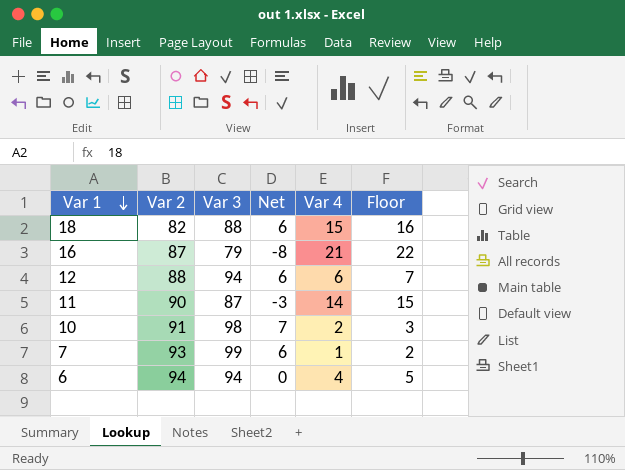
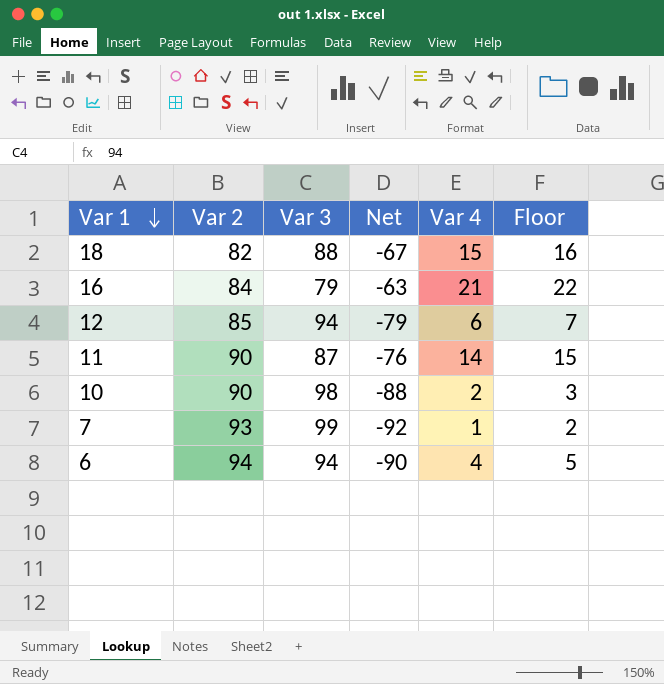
column Net | formula: [Var 3] - [Var 2] -> [Var 4] - [Var 2]
16 | Var 2: 87 -> 84
12 | Var 2: 88 -> 85
10 | Var 2: 91 -> 90

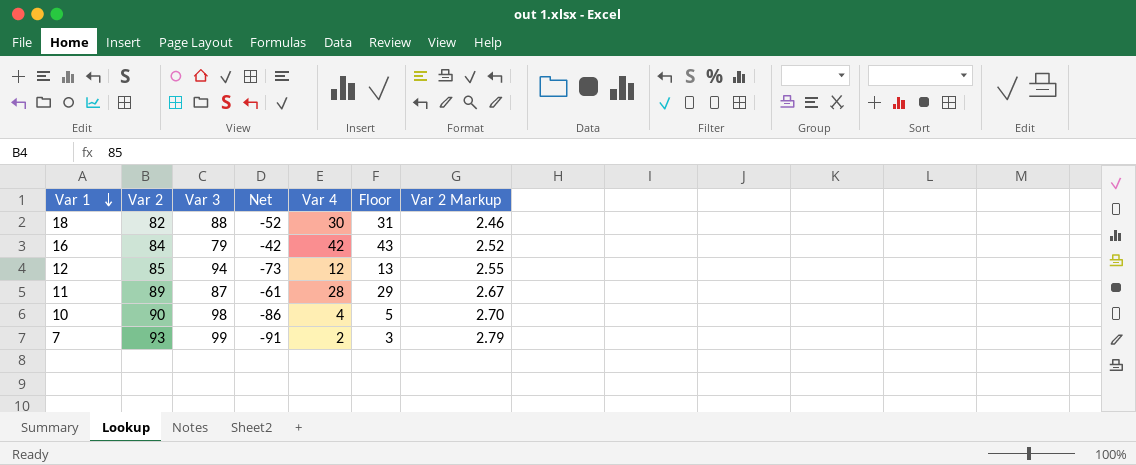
column Var 2 Markup | formula: none -> [Var 2] * 0.03
row 6: 94 | 94 | -90 | 4 | 5 -> none
18 | Net: -67 -> -52
18 | Var 4: 15 -> 30
18 | Floor: 16 -> 31
16 | Net: -63 -> -42
16 | Var 4: 21 -> 42
16 | Floor: 22 -> 43
12 | Net: -79 -> -73
12 | Var 4: 6 -> 12
12 | Floor: 7 -> 13
11 | Var 2: 90 -> 89
11 | Net: -76 -> -61
11 | Var 4: 14 -> 28
11 | Floor: 15 -> 29
10 | Net: -88 -> -86
10 | Var 4: 2 -> 4
10 | Floor: 3 -> 5
7 | Net: -92 -> -91
7 | Var 4: 1 -> 2
7 | Floor: 2 -> 3

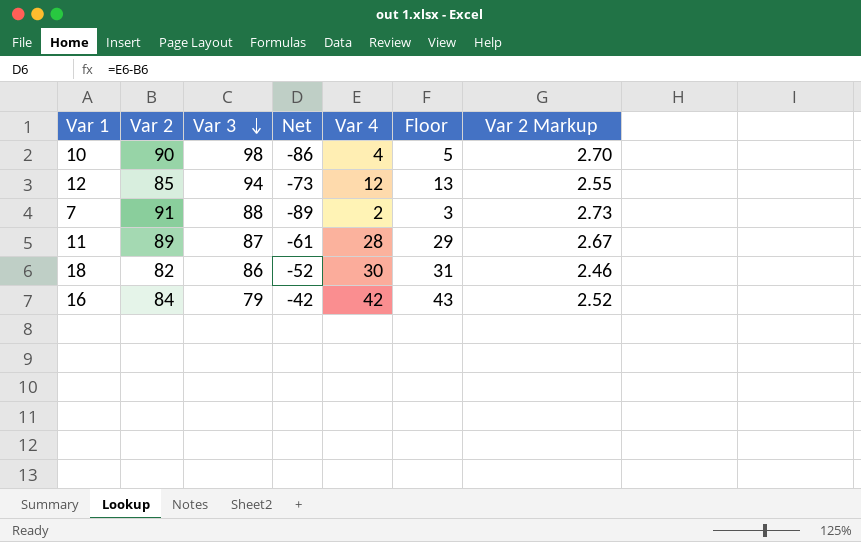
row order: Var 1 descending -> Var 3 descending
7 | Var 2: 93 -> 91
7 | Var 3: 99 -> 88
7 | Net: -91 -> -89
7 | Var 2 Markup: 2.79 -> 2.73
18 | Var 3: 88 -> 86

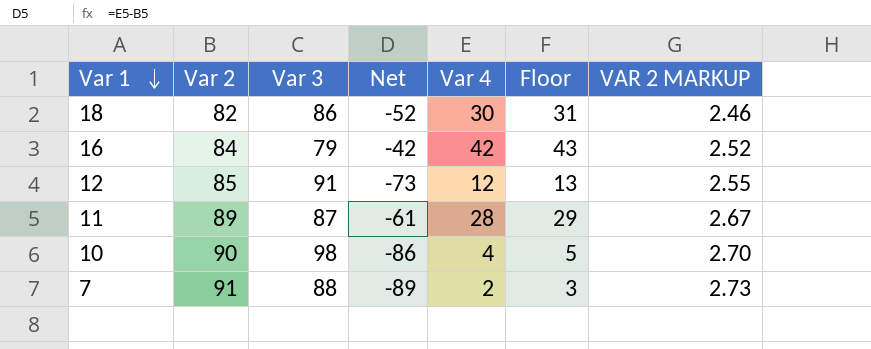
row order: Var 3 descending -> Var 1 descending
column name: Var 2 Markup -> VAR 2 MARKUP
12 | Var 3: 94 -> 91

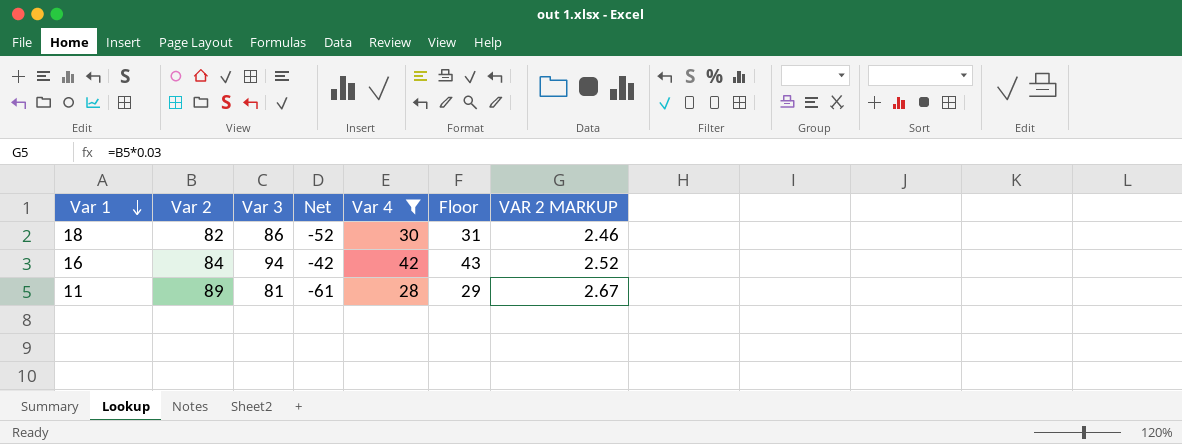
filter: none -> Var 4 >= 28
16 | Var 3: 79 -> 94
11 | Var 3: 87 -> 81

